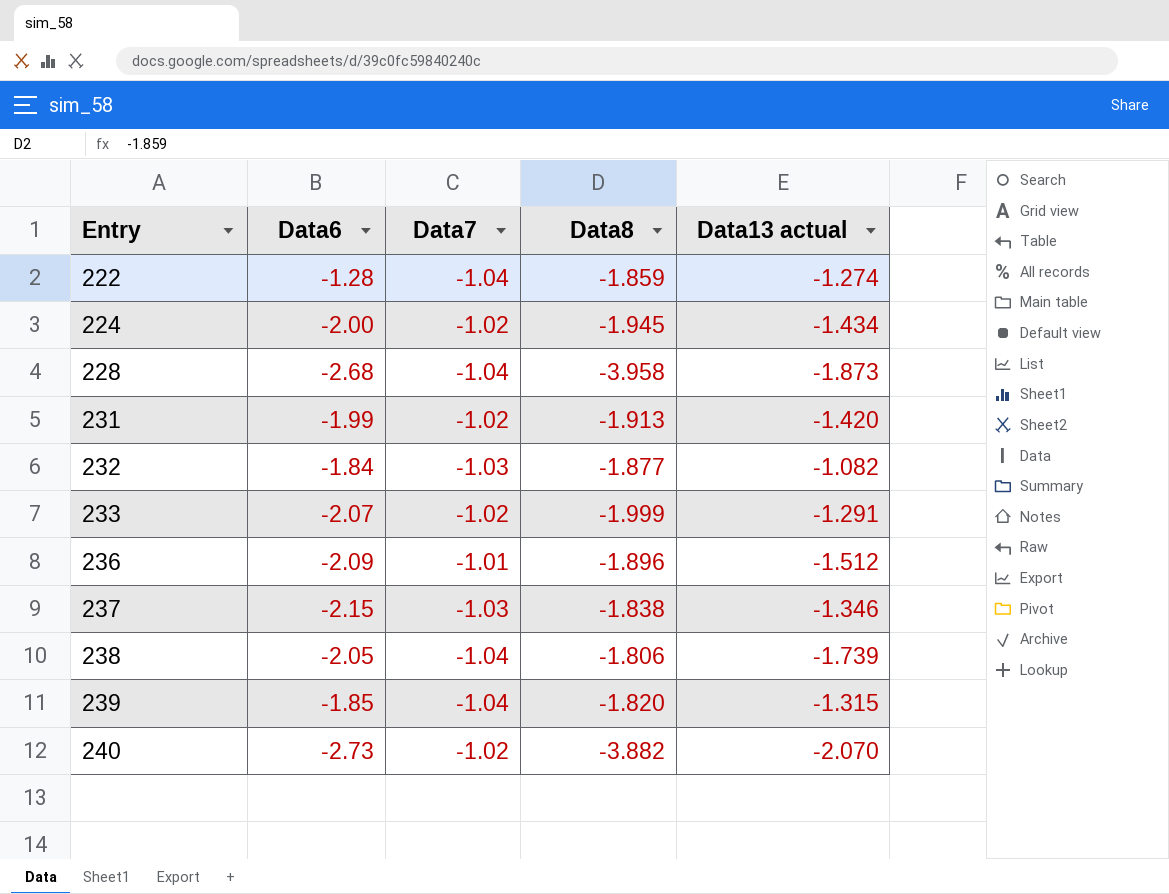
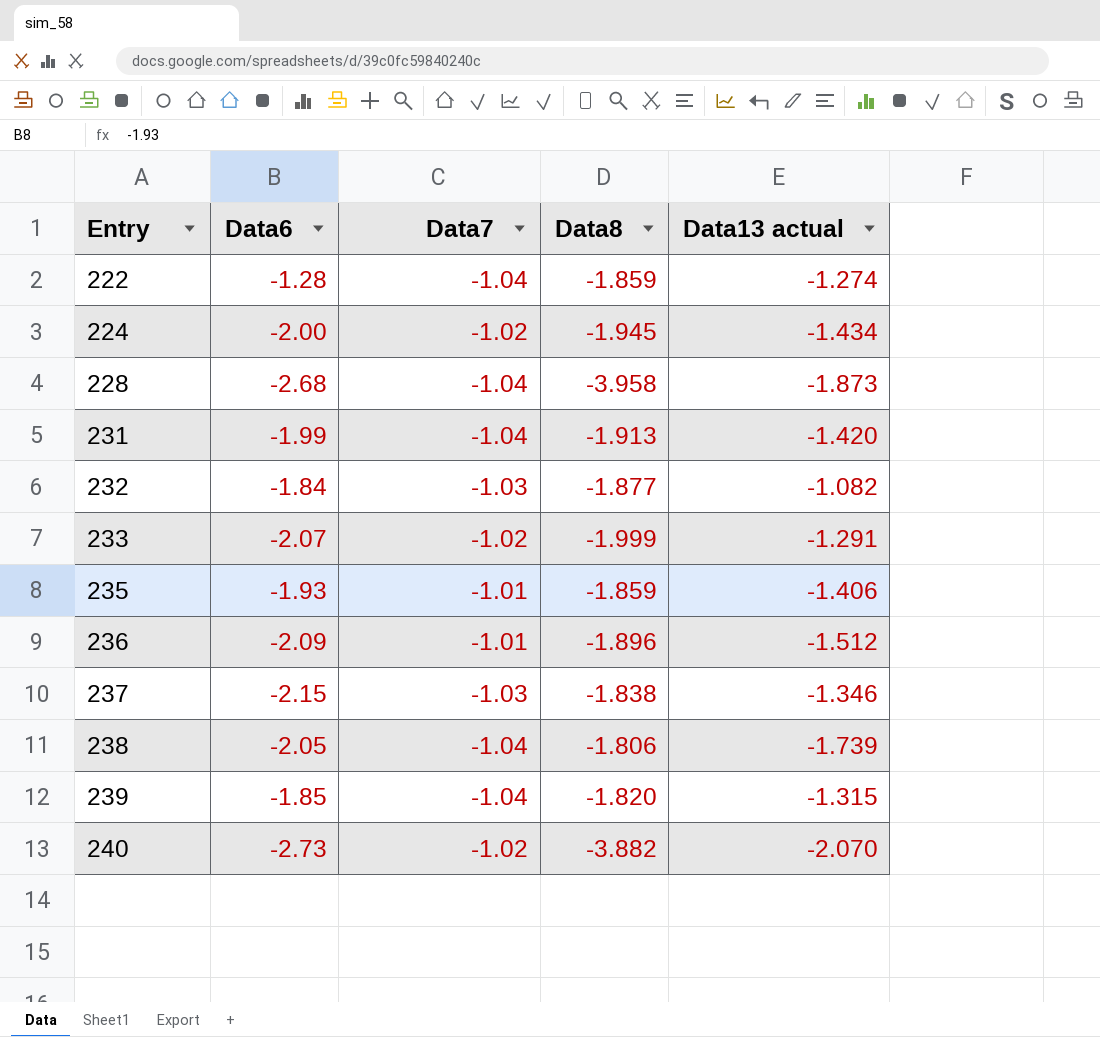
231 | Data7: -1.02 -> -1.04
row 235: none -> -1.93 | -1.01 | -1.859 | -1.406

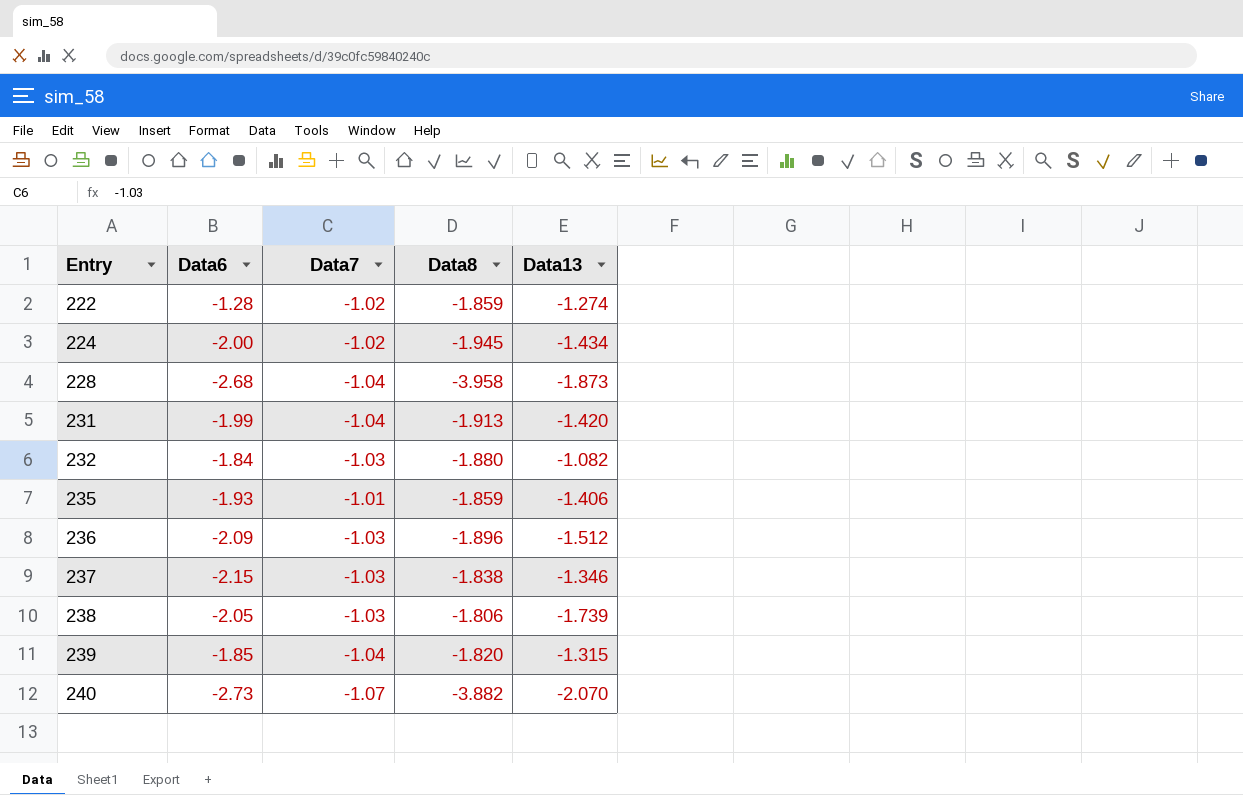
column name: Data13 actual -> Data13
row 233: -2.07 | -1.02 | -1.999 | -1.291 -> none
222 | Data7: -1.04 -> -1.02
232 | Data8: -1.877 -> -1.880
236 | Data7: -1.01 -> -1.03
238 | Data7: -1.04 -> -1.03
240 | Data7: -1.02 -> -1.07

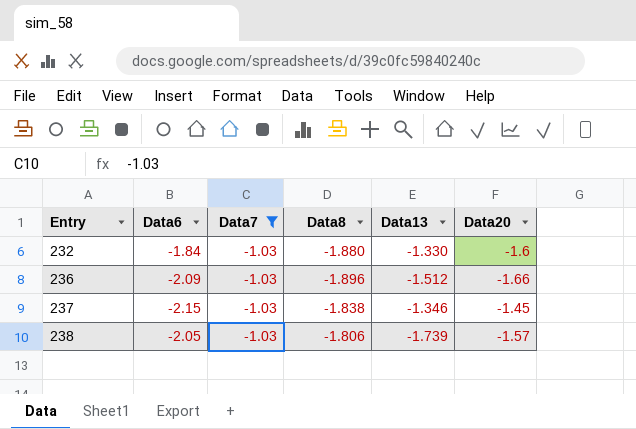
filter: none -> Data7 = -1.03
column Data20 | position: none -> 6
232 | Data13: -1.082 -> -1.330

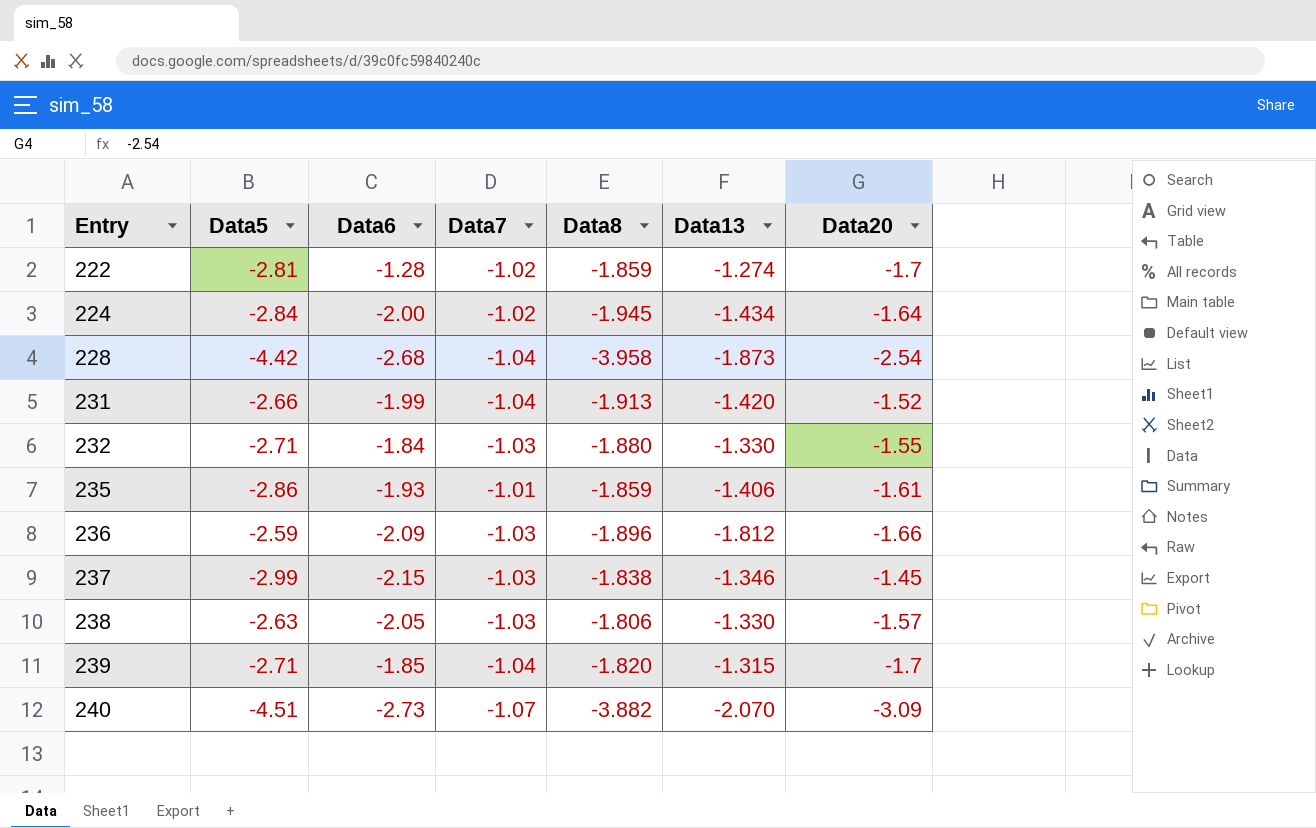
filter: Data7 = -1.03 -> none
column Data5 | position: none -> 2
232 | Data20: -1.6 -> -1.55
236 | Data13: -1.512 -> -1.812
238 | Data13: -1.739 -> -1.330

